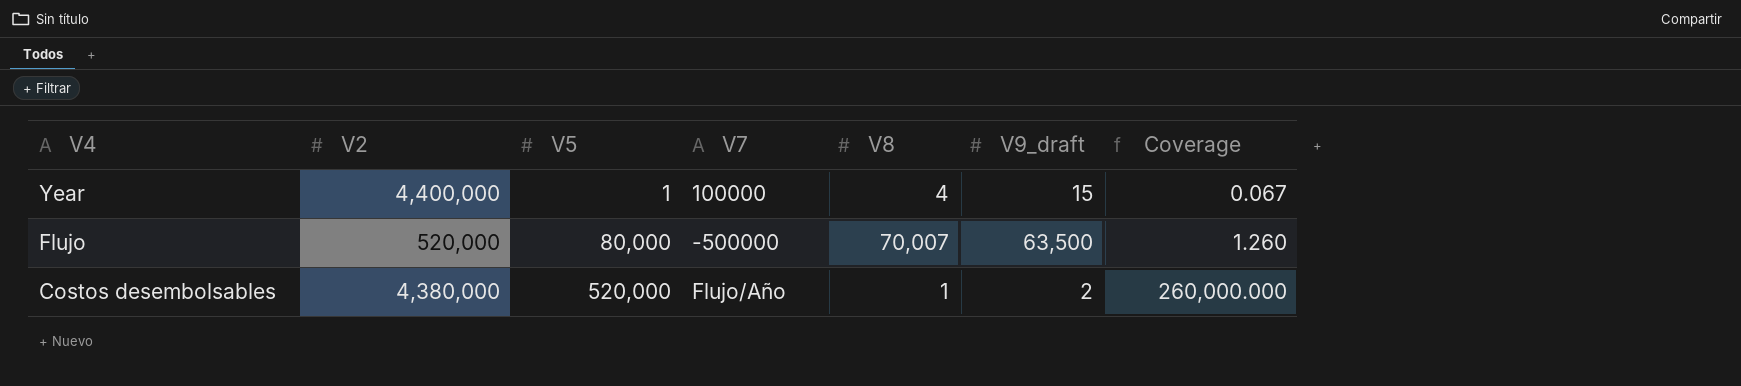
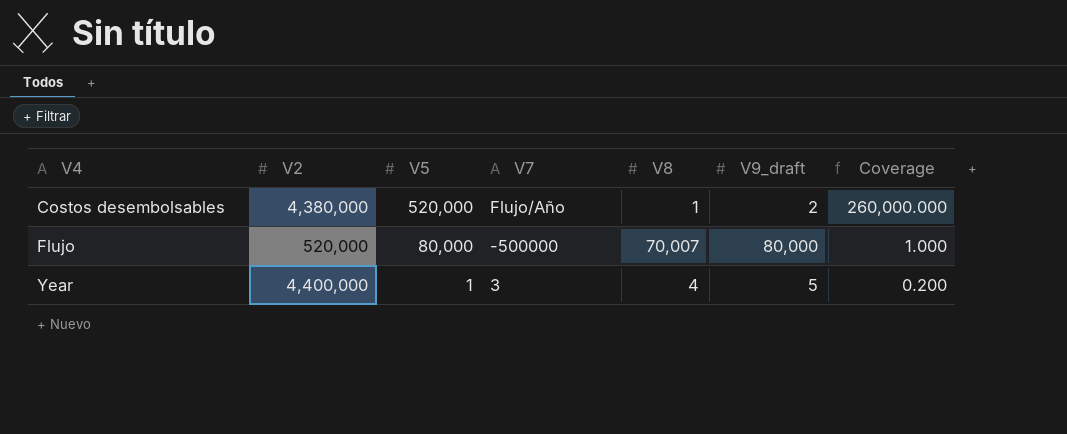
row order: V4 descending -> V4 ascending
Flujo | V9_draft: 63,500 -> 80,000
Flujo | Coverage: 1.260 -> 1.000
Year | V7: 100000 -> 3
Year | V9_draft: 15 -> 5
Year | Coverage: 0.067 -> 0.200

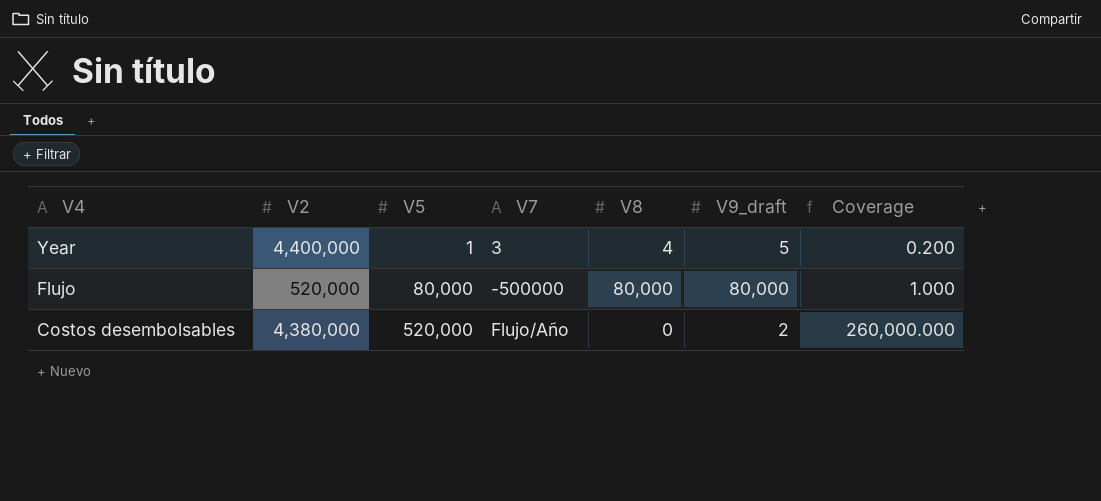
row order: V4 ascending -> V4 descending
Flujo | V8: 70,007 -> 80,000
Costos desembolsables | V8: 1 -> 0

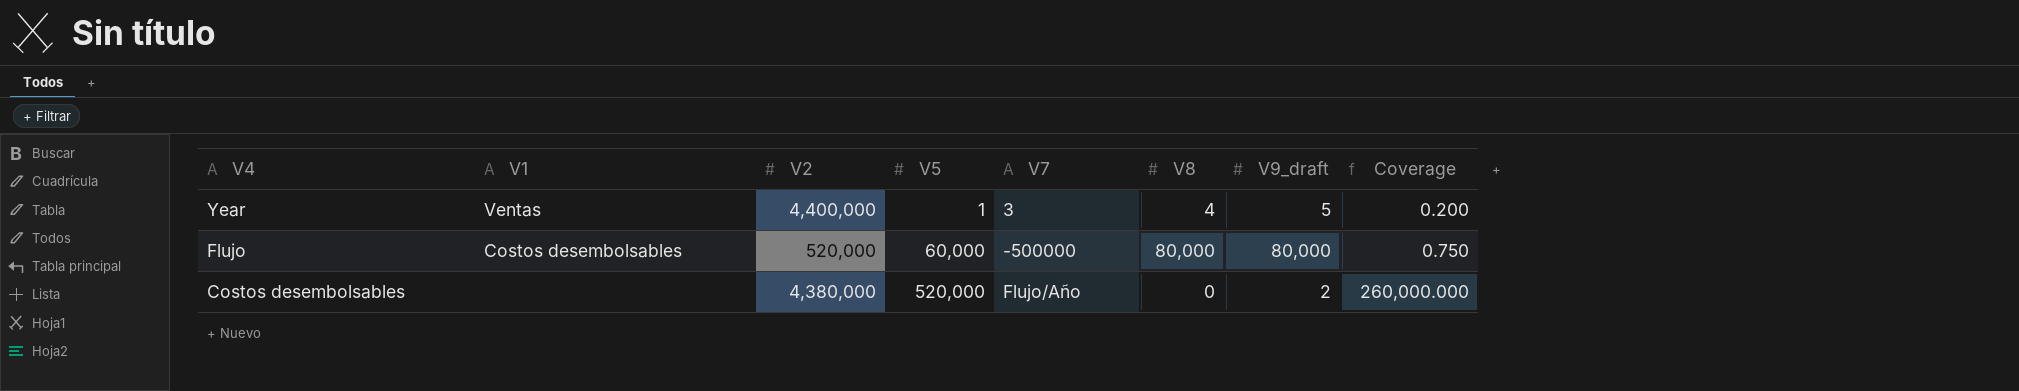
column V1 | position: none -> 2
Flujo | V5: 80,000 -> 60,000
Flujo | Coverage: 1.000 -> 0.750

